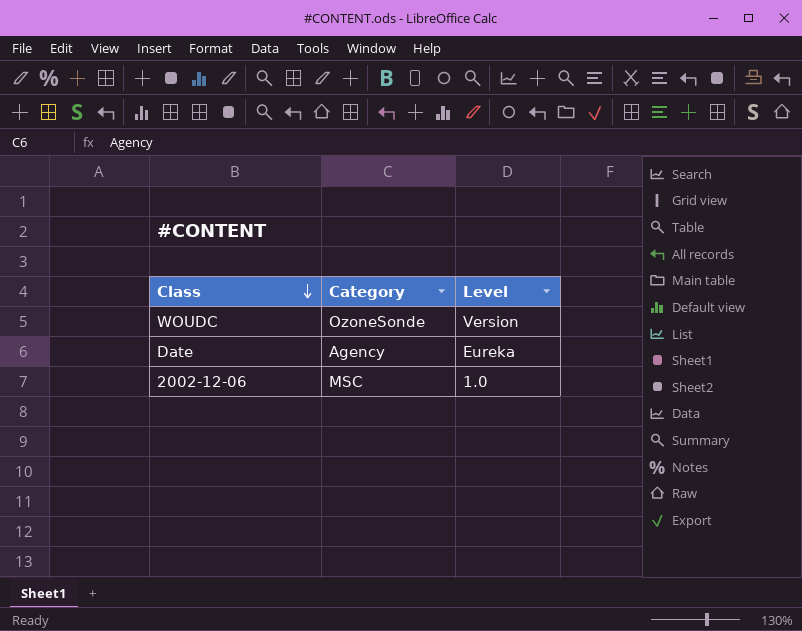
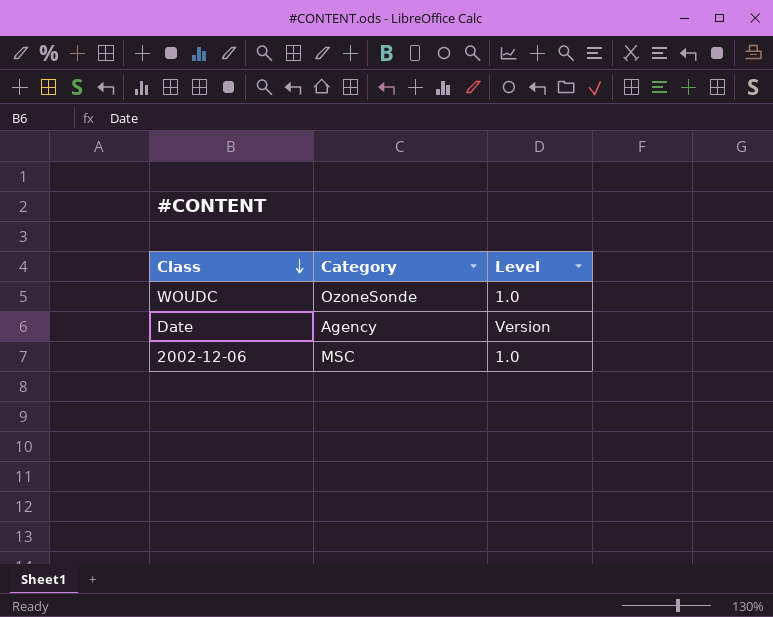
WOUDC | Level: Version -> 1.0
Date | Level: Eureka -> Version

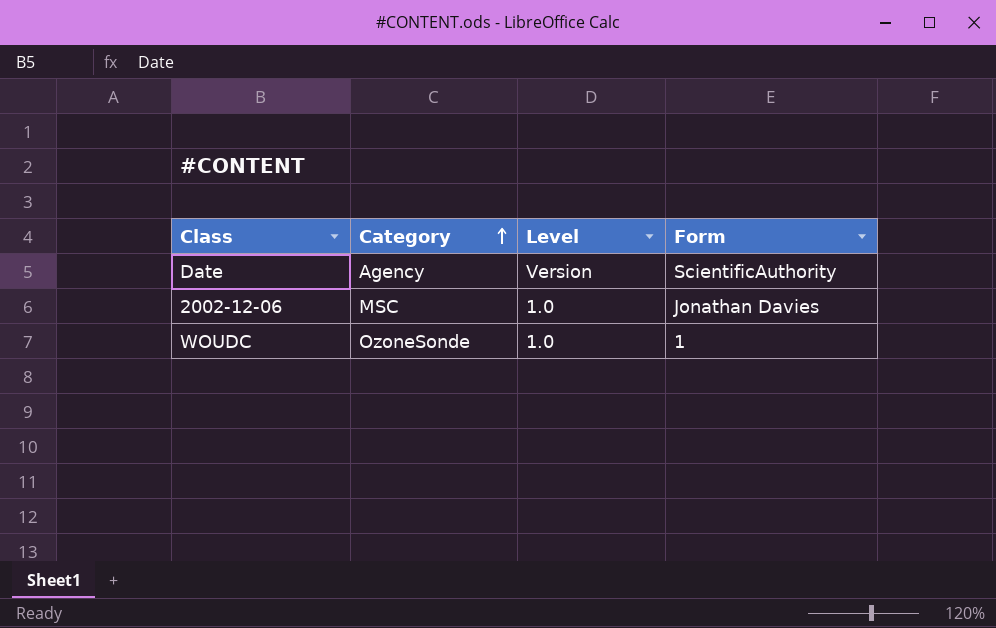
row order: Class descending -> Category ascending
column Form | position: none -> 4

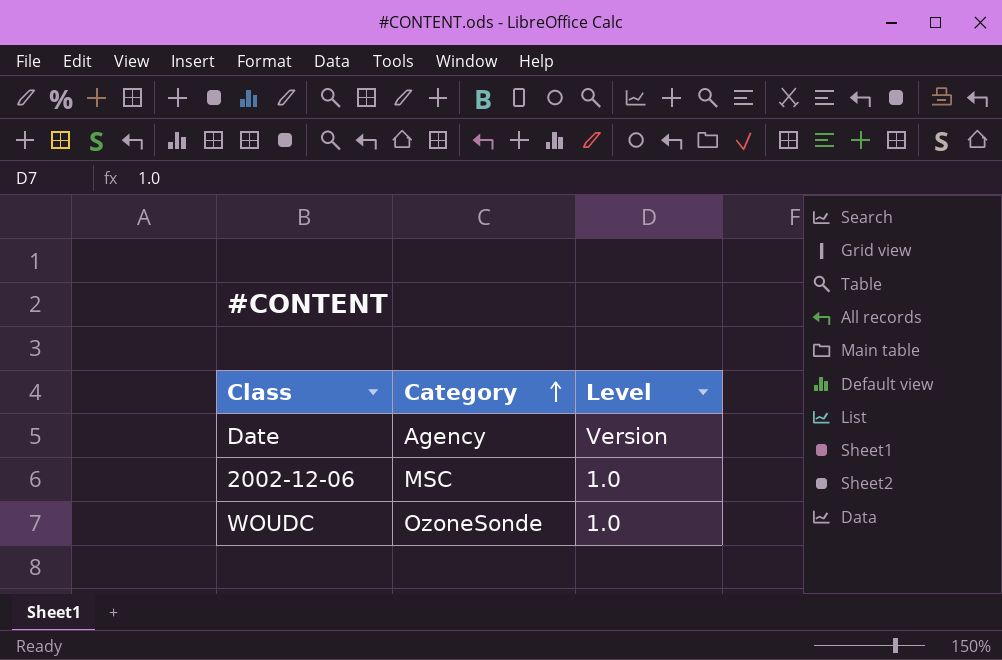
column Form | position: 4 -> none

